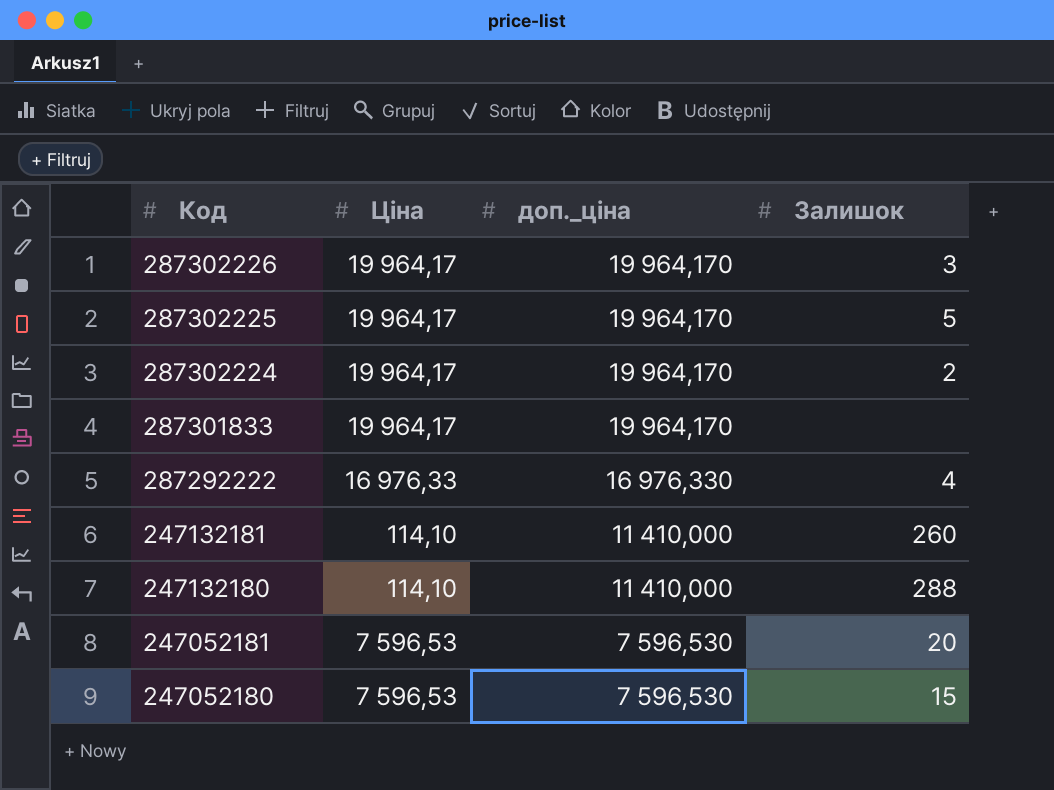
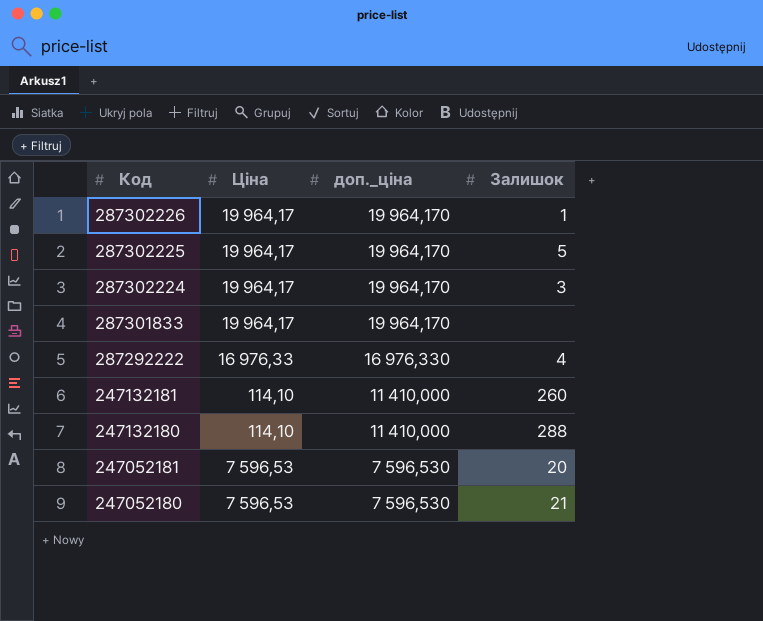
287302226 | Залишок: 3 -> 1
287302224 | Залишок: 2 -> 3
247052180 | Залишок: 15 -> 21

